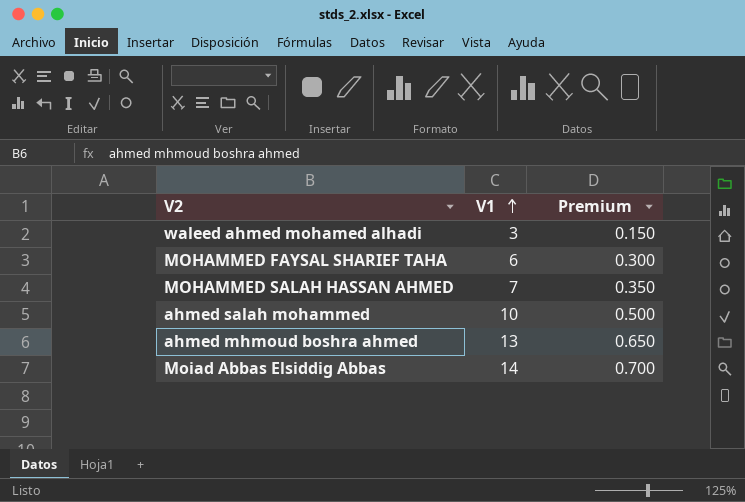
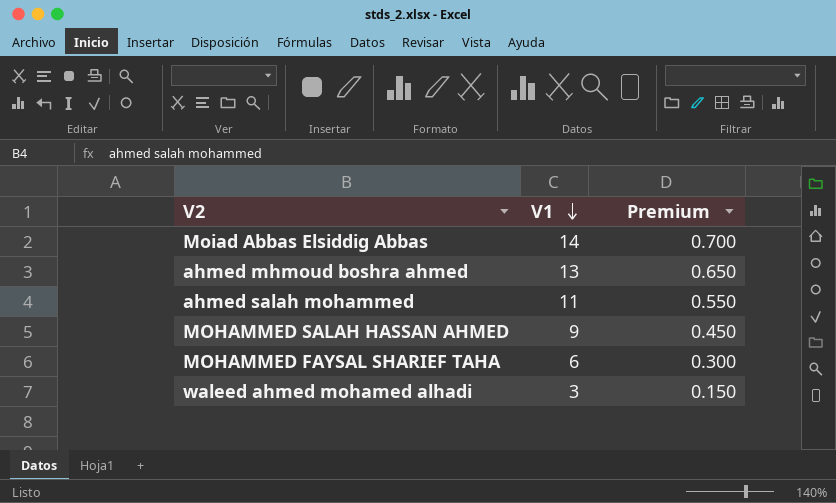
row order: V1 ascending -> V1 descending
ahmed salah mohammed | V1: 10 -> 11
ahmed salah mohammed | Premium: 0.500 -> 0.550
MOHAMMED SALAH HASSAN AHMED | V1: 7 -> 9
MOHAMMED SALAH HASSAN AHMED | Premium: 0.350 -> 0.450

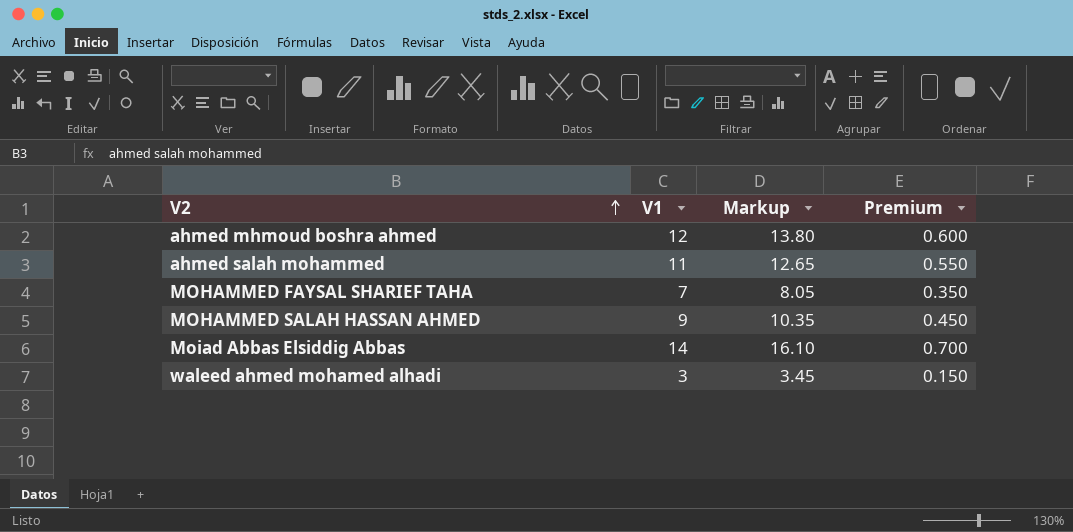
row order: V1 descending -> V2 ascending
column Markup | formula: none -> [V1] * 1.15
ahmed mhmoud boshra ahmed | V1: 13 -> 12
ahmed mhmoud boshra ahmed | Premium: 0.650 -> 0.600
MOHAMMED FAYSAL SHARIEF TAHA | V1: 6 -> 7
MOHAMMED FAYSAL SHARIEF TAHA | Premium: 0.300 -> 0.350

